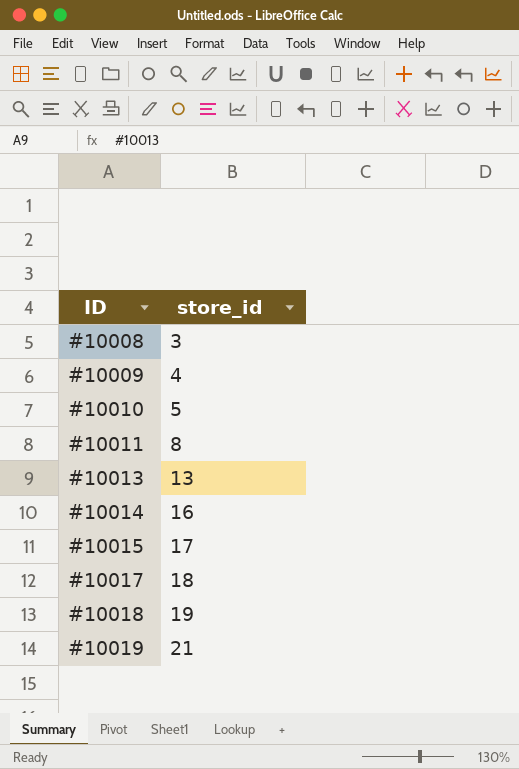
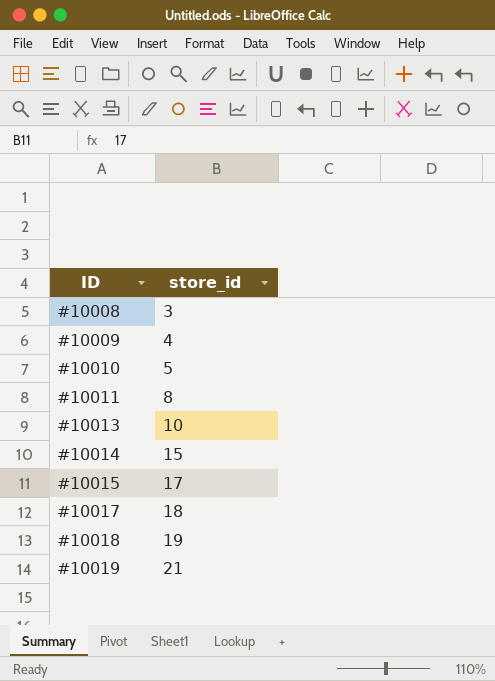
#10013 | store_id: 13 -> 10
#10014 | store_id: 16 -> 15

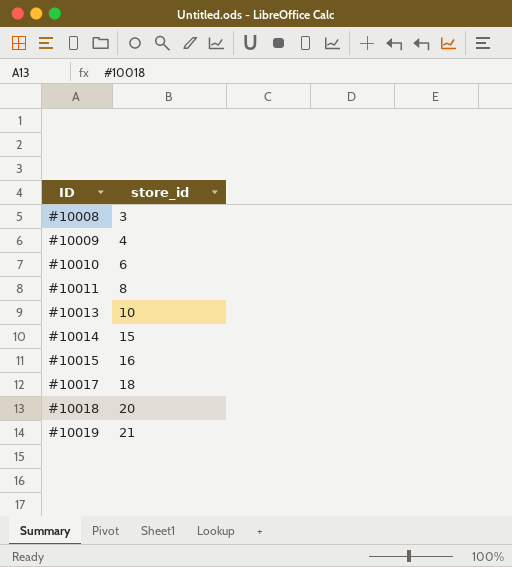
#10010 | store_id: 5 -> 6
#10015 | store_id: 17 -> 16
#10018 | store_id: 19 -> 20

